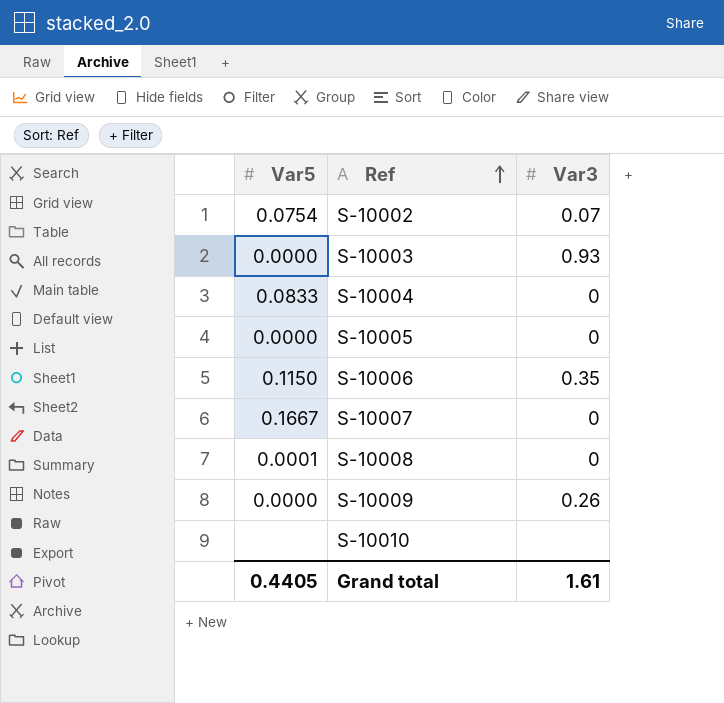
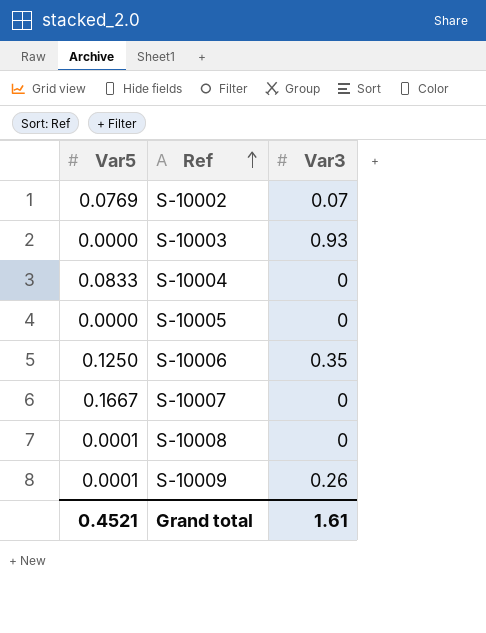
row S-10010: none | none -> none
S-10002 | Var5: 0.0754 -> 0.0769
S-10006 | Var5: 0.1150 -> 0.1250
S-10009 | Var5: 0.0000 -> 0.0001
Grand total | Var5: 0.4405 -> 0.4521

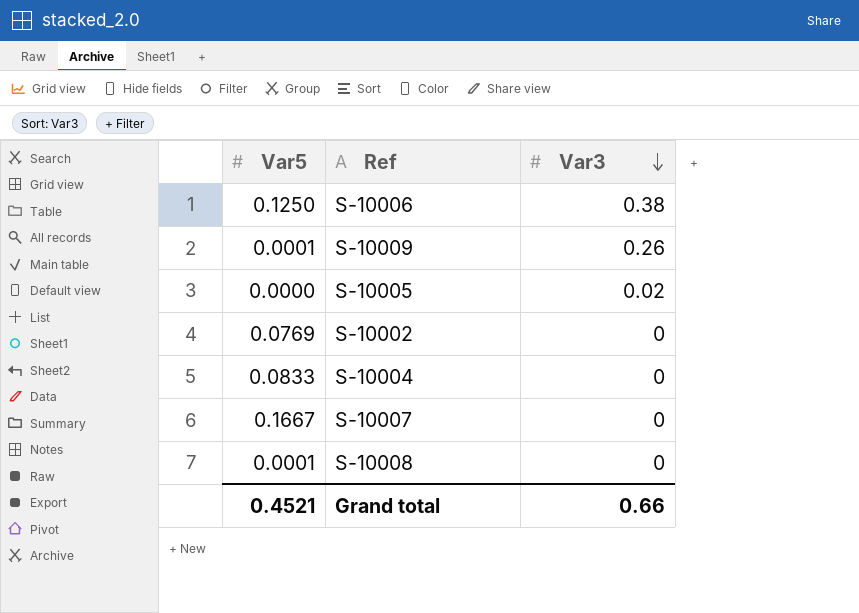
row order: Ref ascending -> Var3 descending
row S-10003: 0.0000 | 0.93 -> none
S-10006 | Var3: 0.35 -> 0.38
S-10005 | Var3: 0 -> 0.02
S-10002 | Var3: 0.07 -> 0
Grand total | Var3: 1.61 -> 0.66

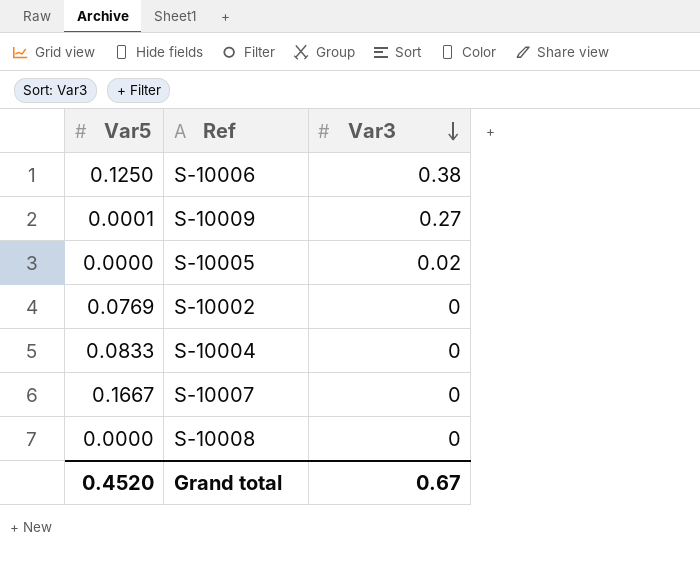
S-10009 | Var3: 0.26 -> 0.27
S-10008 | Var5: 0.0001 -> 0.0000
Grand total | Var5: 0.4521 -> 0.4520
Grand total | Var3: 0.66 -> 0.67

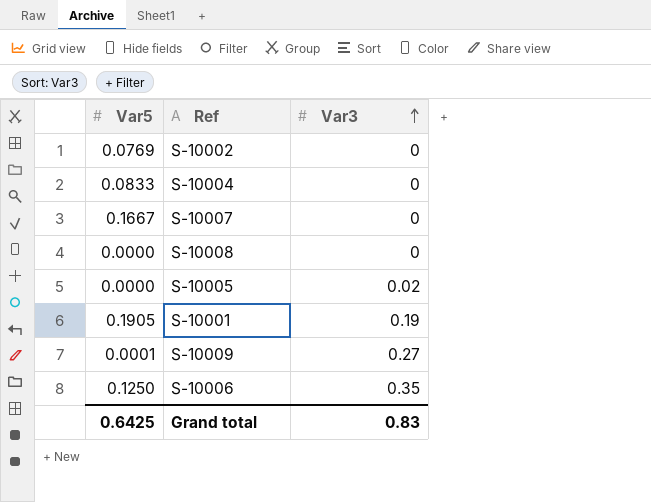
row order: Var3 descending -> Var3 ascending
row S-10001: none -> 0.1905 | 0.19
S-10006 | Var3: 0.38 -> 0.35
Grand total | Var5: 0.4520 -> 0.6425
Grand total | Var3: 0.67 -> 0.83

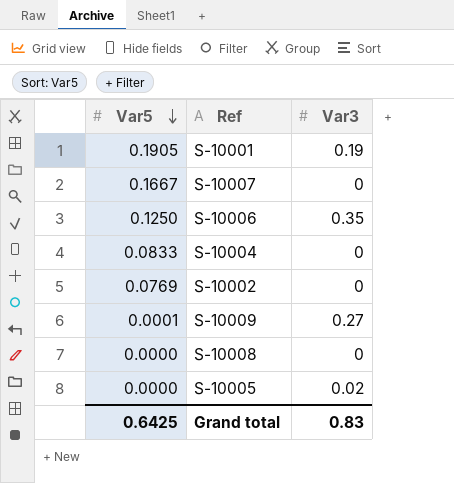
row order: Var3 ascending -> Var5 descending

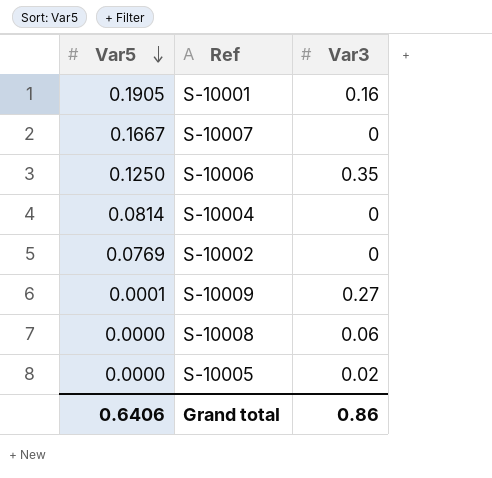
S-10001 | Var3: 0.19 -> 0.16
S-10004 | Var5: 0.0833 -> 0.0814
S-10008 | Var3: 0 -> 0.06
Grand total | Var5: 0.6425 -> 0.6406
Grand total | Var3: 0.83 -> 0.86

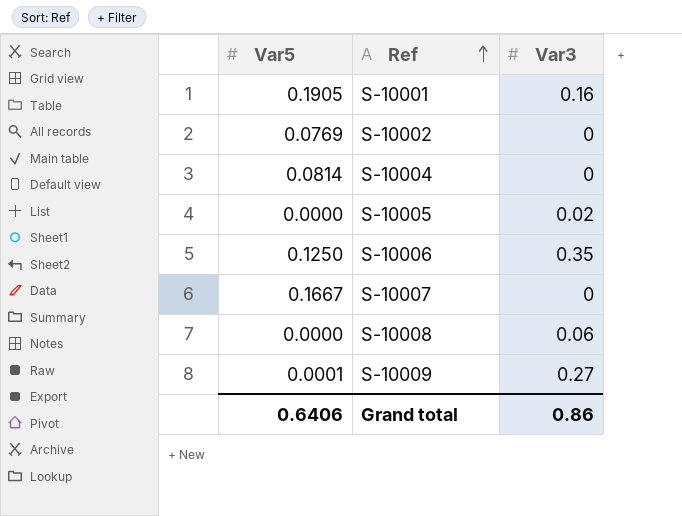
row order: Var5 descending -> Ref ascending

